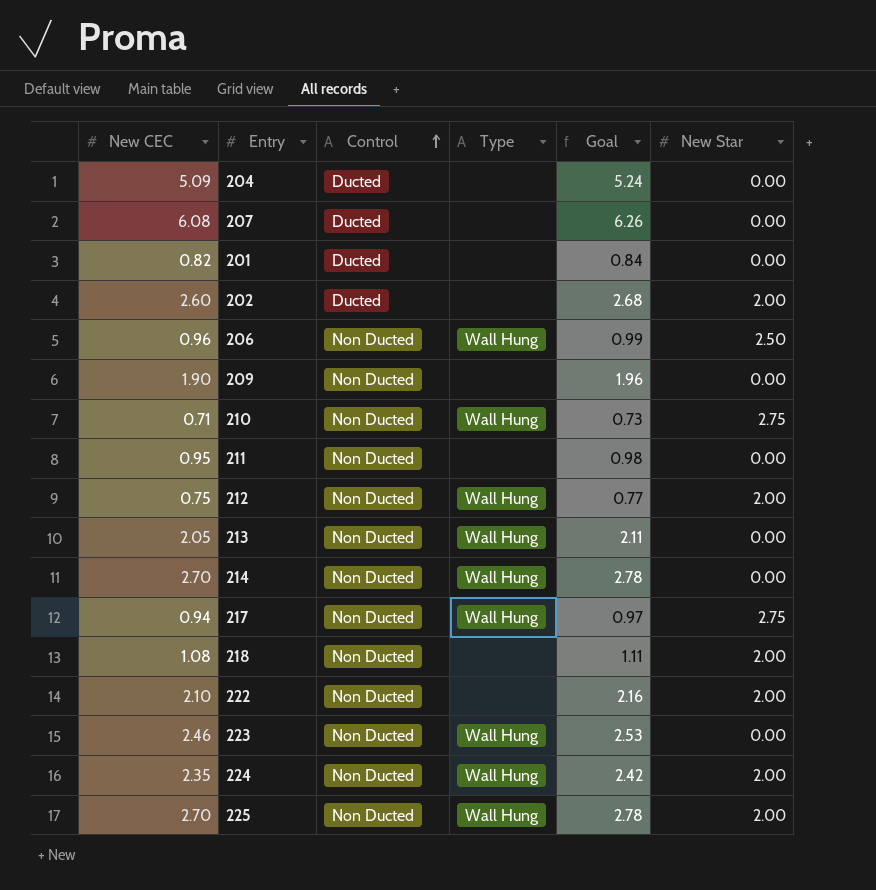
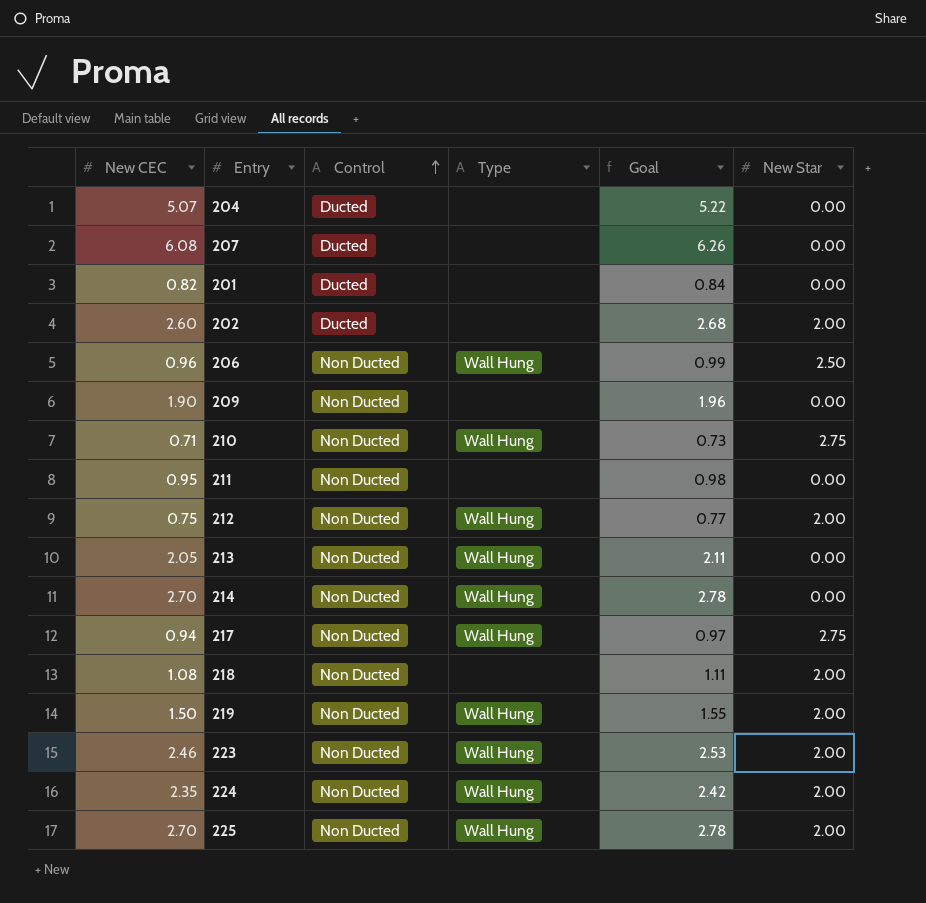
row 222: 2.10 | Non Ducted | none | 2.16 | 2.00 -> none
204 | New CEC: 5.09 -> 5.07
204 | Goal: 5.24 -> 5.22
row 219: none -> 1.50 | Non Ducted | Wall Hung | 1.55 | 2.00
223 | New Star: 0.00 -> 2.00

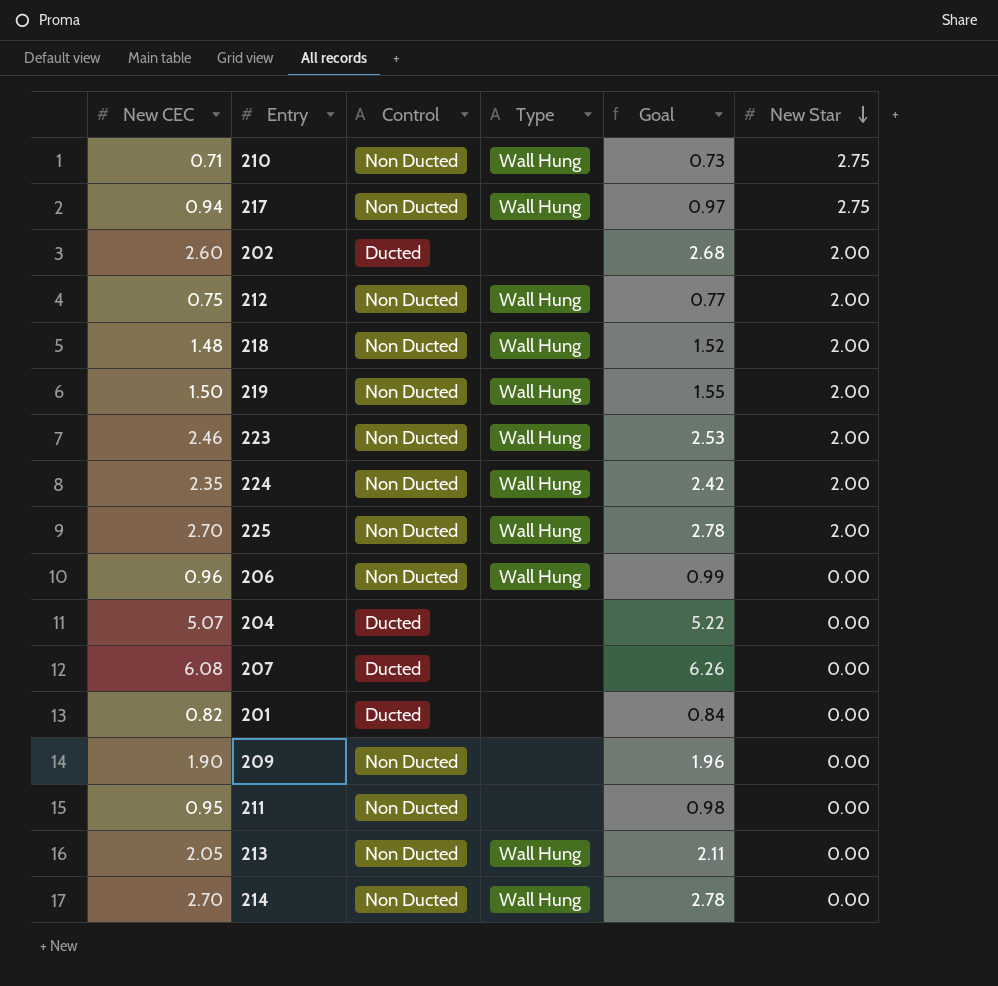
row order: Control ascending -> New Star descending
218 | New CEC: 1.08 -> 1.48
218 | Type: none -> Wall Hung
218 | Goal: 1.11 -> 1.52
206 | New Star: 2.50 -> 0.00

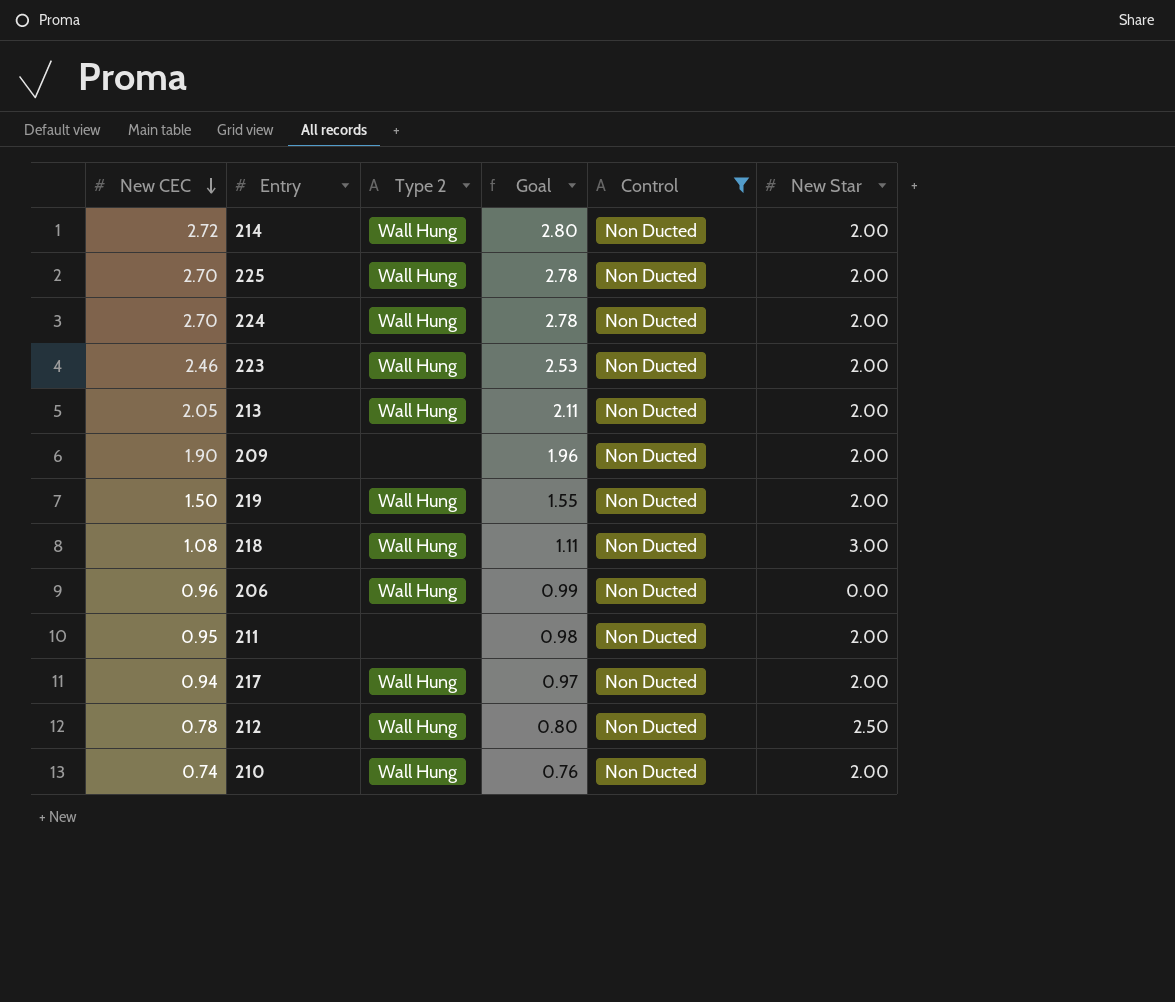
filter: none -> Control = Non Ducted
row order: New Star descending -> New CEC descending
column name: Type -> Type 2
column Control | position: 3 -> 5
214 | New CEC: 2.70 -> 2.72
214 | Goal: 2.78 -> 2.80
214 | New Star: 0.00 -> 2.00
224 | New CEC: 2.35 -> 2.70
224 | Goal: 2.42 -> 2.78
213 | New Star: 0.00 -> 2.00
209 | New Star: 0.00 -> 2.00
218 | New CEC: 1.48 -> 1.08
218 | Goal: 1.52 -> 1.11
218 | New Star: 2.00 -> 3.00
211 | New Star: 0.00 -> 2.00
217 | New Star: 2.75 -> 2.00
212 | New CEC: 0.75 -> 0.78
212 | Goal: 0.77 -> 0.80
212 | New Star: 2.00 -> 2.50
210 | New CEC: 0.71 -> 0.74
210 | Goal: 0.73 -> 0.76
210 | New Star: 2.75 -> 2.00

